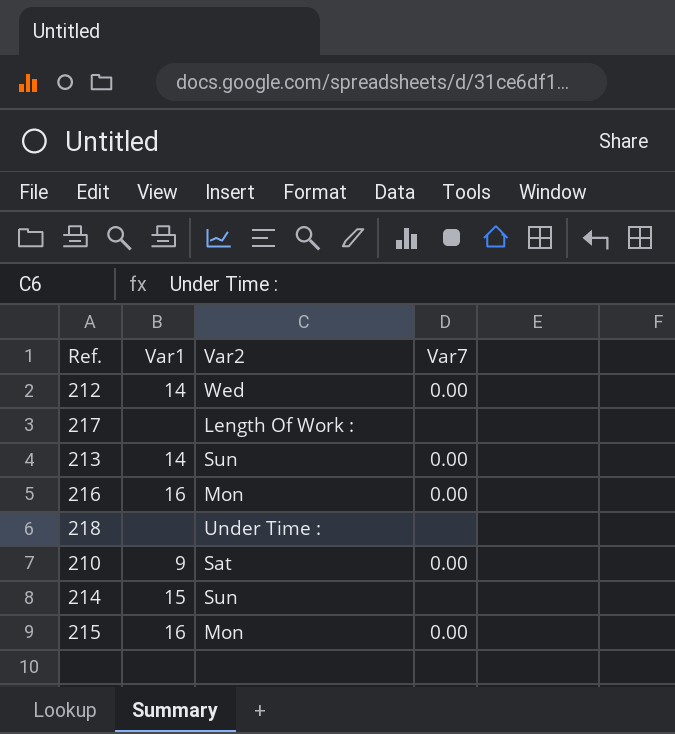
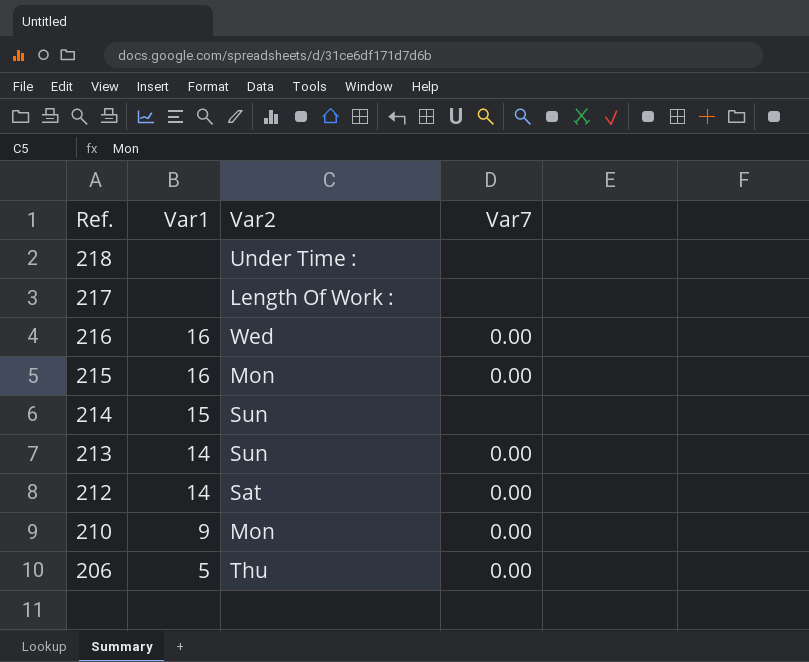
row order: none -> Ref. descending
216 | Var2: Mon -> Wed
212 | Var2: Wed -> Sat
210 | Var2: Sat -> Mon
row 206: none -> 5 | Thu | 0.00

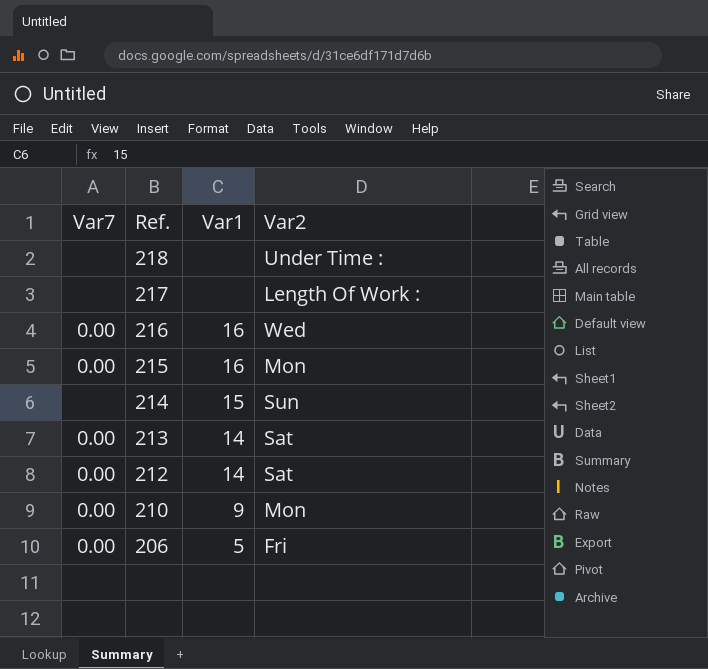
column Var7 | position: 4 -> 1
213 | Var2: Sun -> Sat
206 | Var2: Thu -> Fri

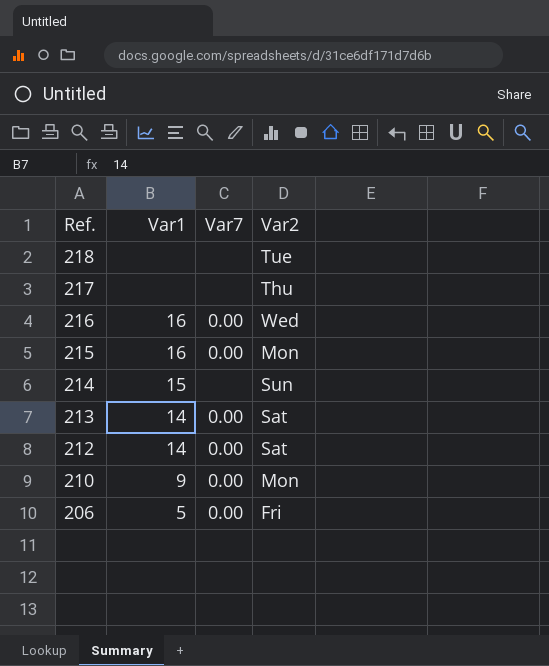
column Var7 | position: 1 -> 3
218 | Var2: Under Time : -> Tue
217 | Var2: Length Of Work : -> Thu

